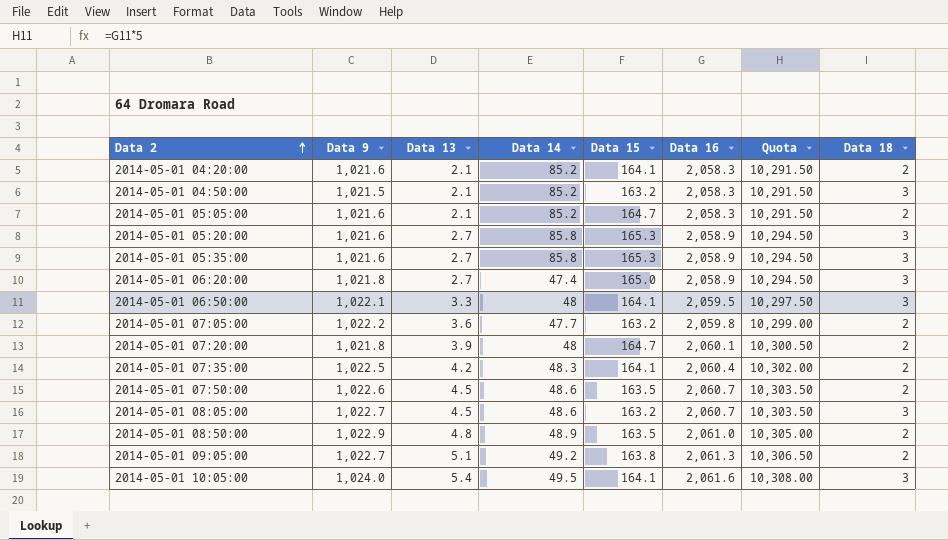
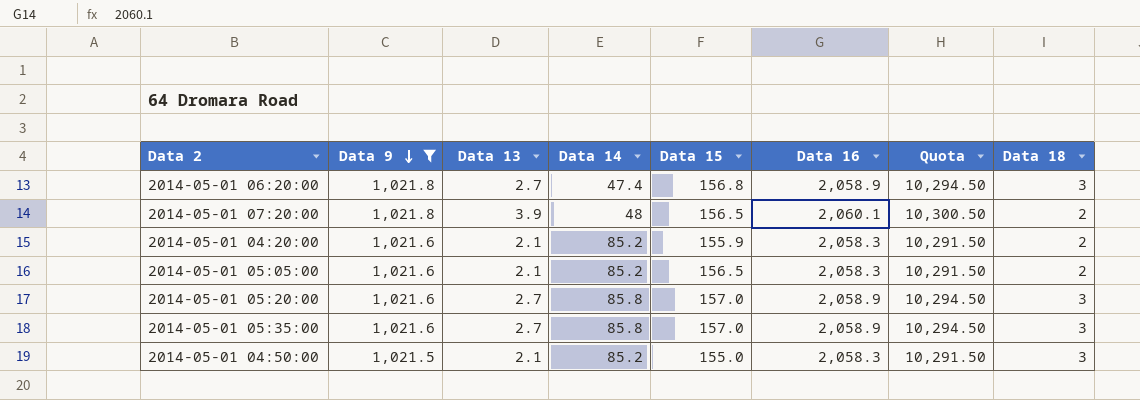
filter: none -> Data 9 <= 1,021.8
row order: Data 2 ascending -> Data 9 descending
2014-05-01 06:20:00 | Data 15: 165.0 -> 156.8
2014-05-01 07:20:00 | Data 15: 164.7 -> 156.5
2014-05-01 04:20:00 | Data 15: 164.1 -> 155.9
2014-05-01 05:05:00 | Data 15: 164.7 -> 156.5
2014-05-01 05:20:00 | Data 15: 165.3 -> 157.0
2014-05-01 05:35:00 | Data 15: 165.3 -> 157.0
2014-05-01 04:50:00 | Data 15: 163.2 -> 155.0

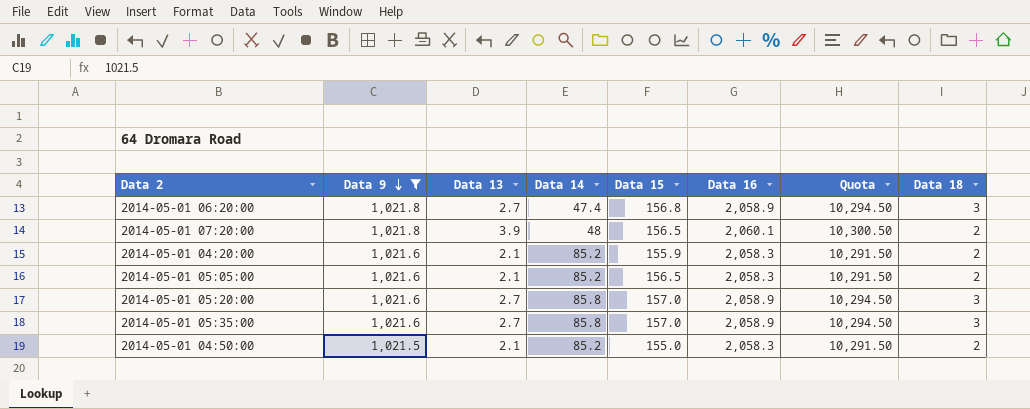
2014-05-01 04:50:00 | Data 18: 3 -> 2

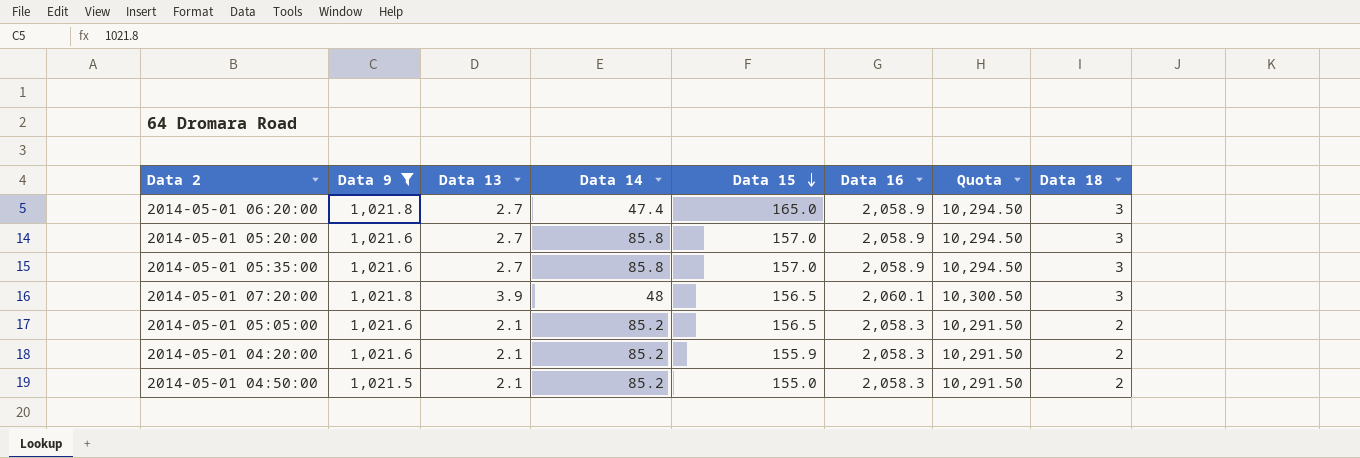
row order: Data 9 descending -> Data 15 descending
2014-05-01 06:20:00 | Data 15: 156.8 -> 165.0
2014-05-01 07:20:00 | Data 18: 2 -> 3

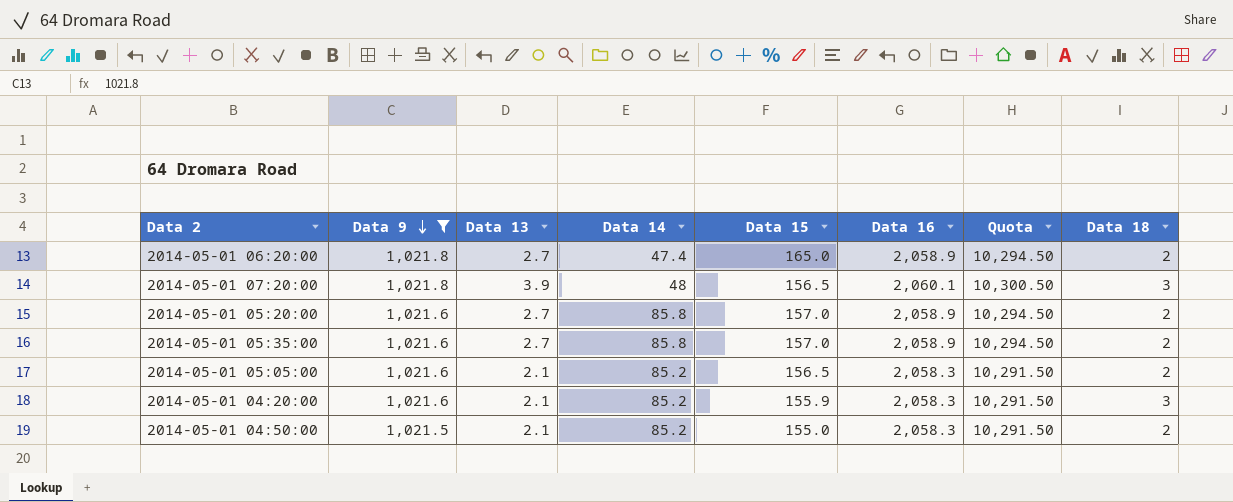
row order: Data 15 descending -> Data 9 descending
2014-05-01 06:20:00 | Data 18: 3 -> 2
2014-05-01 05:20:00 | Data 18: 3 -> 2
2014-05-01 05:35:00 | Data 18: 3 -> 2
2014-05-01 04:20:00 | Data 18: 2 -> 3

